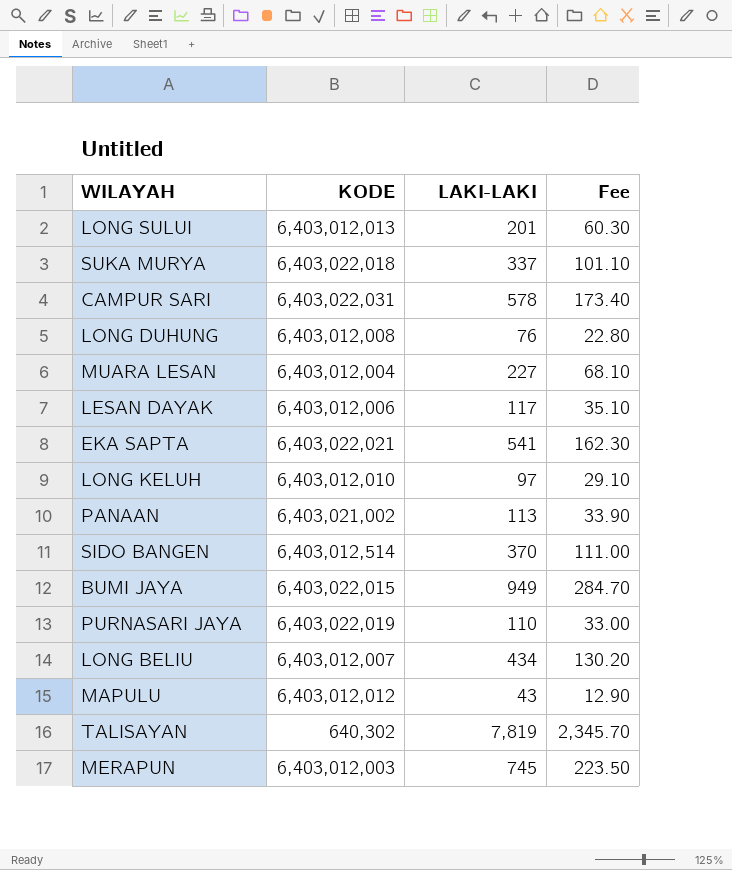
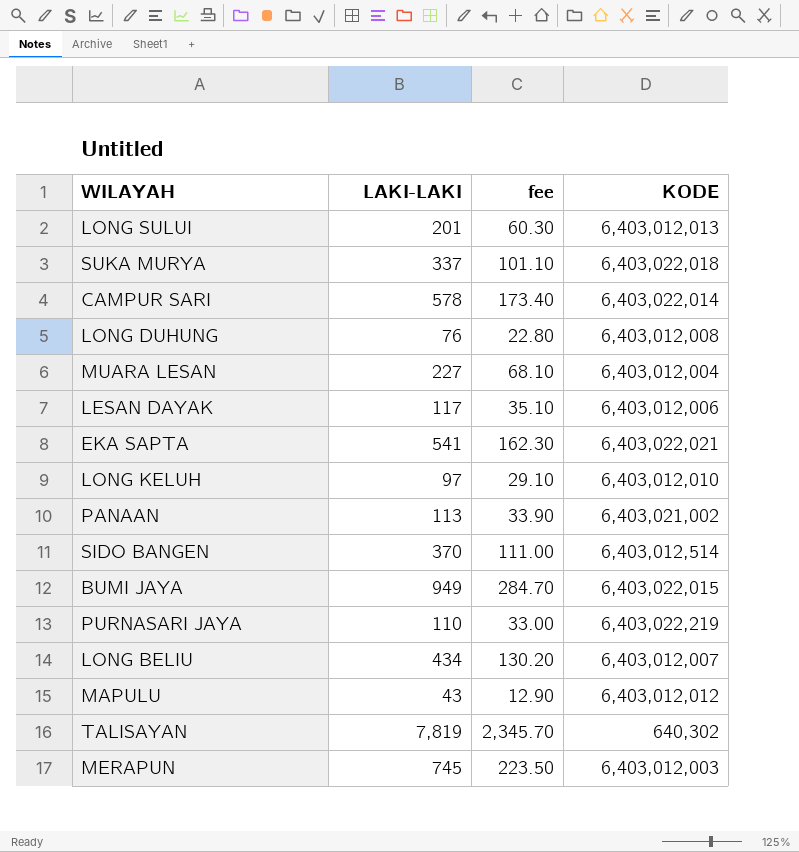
column name: Fee -> fee
column KODE | position: 2 -> 4
CAMPUR SARI | KODE: 6,403,022,031 -> 6,403,022,014
PURNASARI JAYA | KODE: 6,403,022,019 -> 6,403,022,219

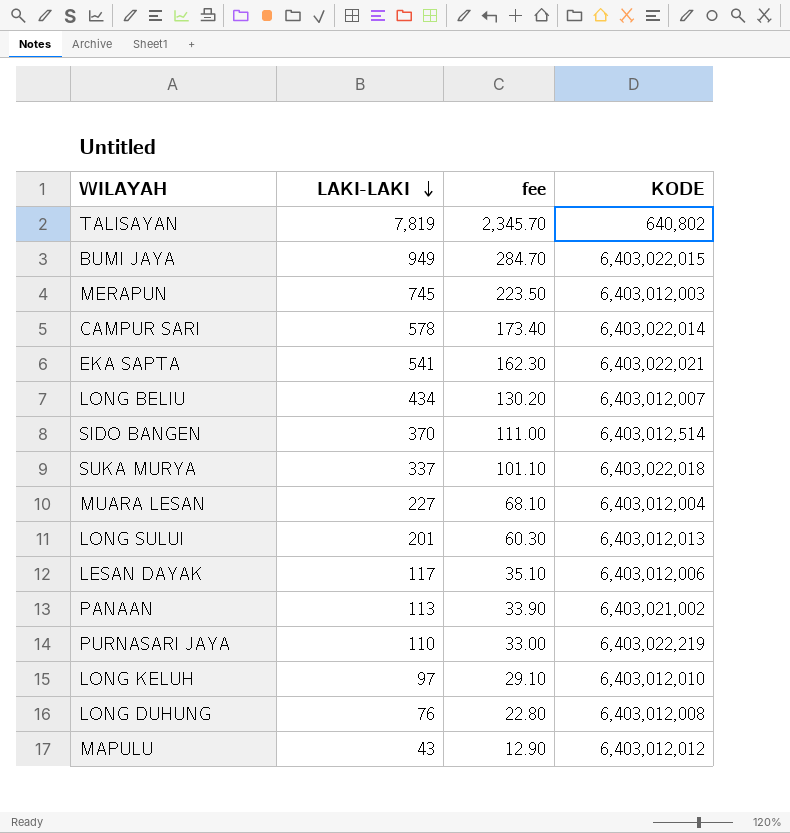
row order: none -> LAKI-LAKI descending
TALISAYAN | KODE: 640,302 -> 640,802

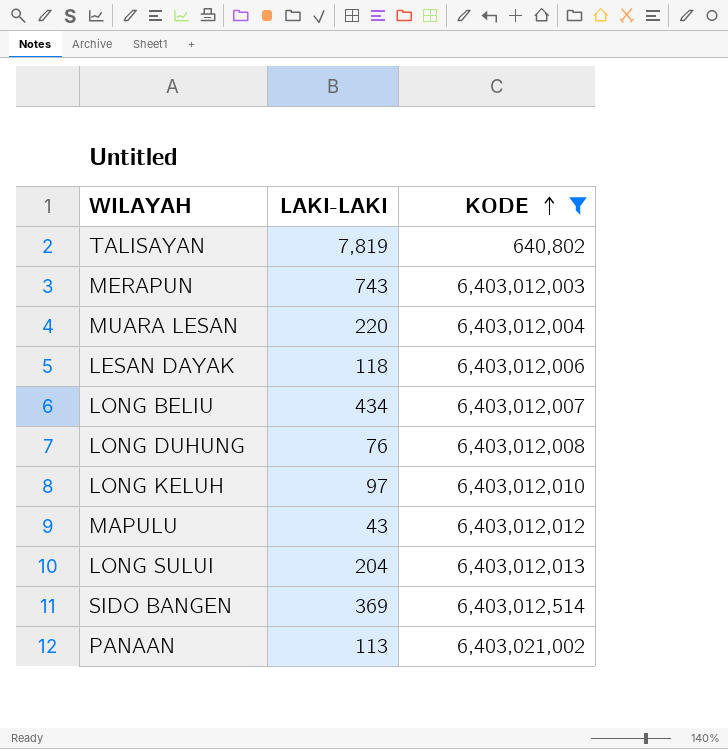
filter: none -> KODE <= 6,403,021,002
row order: LAKI-LAKI descending -> KODE ascending
column fee | formula: [LAKI-LAKI] * 0.3 -> none
MERAPUN | LAKI-LAKI: 745 -> 743
MUARA LESAN | LAKI-LAKI: 227 -> 220
LESAN DAYAK | LAKI-LAKI: 117 -> 118
LONG SULUI | LAKI-LAKI: 201 -> 204
SIDO BANGEN | LAKI-LAKI: 370 -> 369

